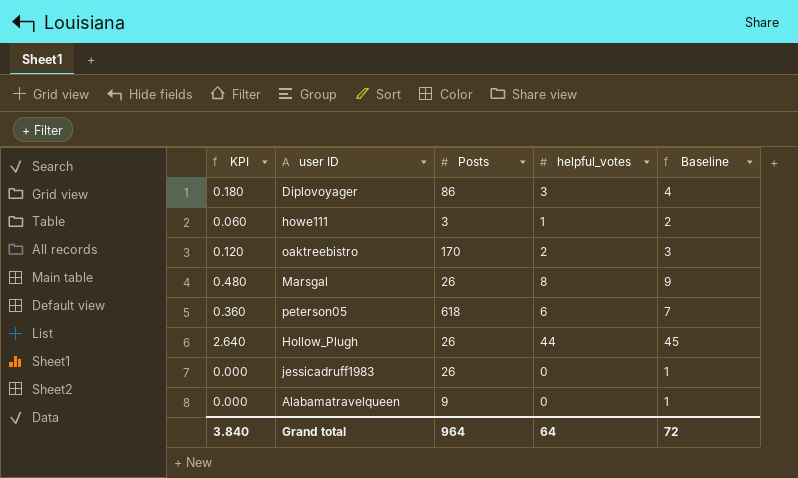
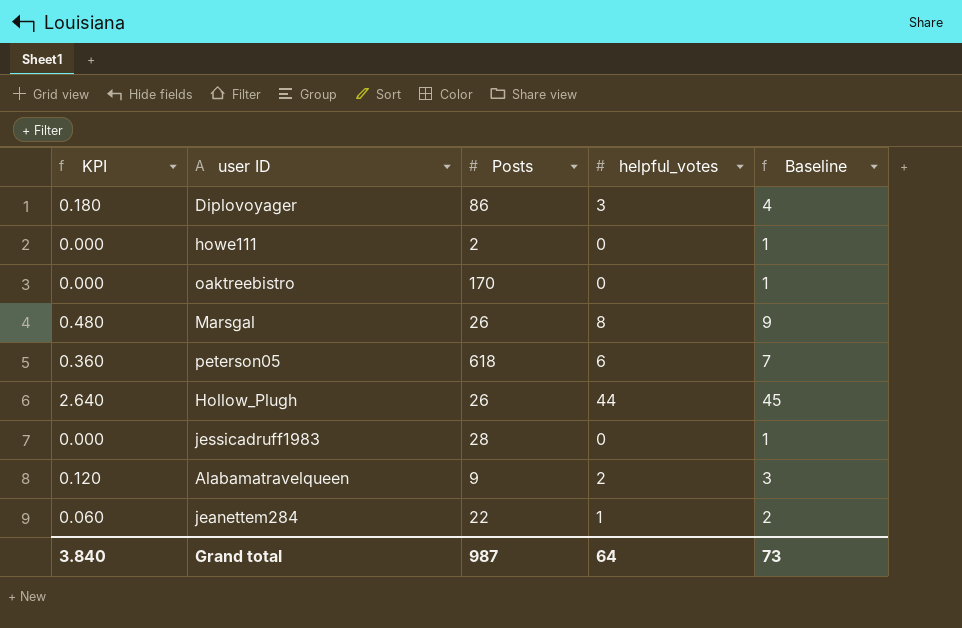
howe111 | KPI: 0.060 -> 0.000
howe111 | Posts: 3 -> 2
howe111 | helpful_votes: 1 -> 0
howe111 | Baseline: 2 -> 1
oaktreebistro | KPI: 0.120 -> 0.000
oaktreebistro | helpful_votes: 2 -> 0
oaktreebistro | Baseline: 3 -> 1
jessicadruff1983 | Posts: 26 -> 28
Alabamatravelqueen | KPI: 0.000 -> 0.120
Alabamatravelqueen | helpful_votes: 0 -> 2
Alabamatravelqueen | Baseline: 1 -> 3
row jeanettem284: none -> 0.060 | 22 | 1 | 2
Grand total | Posts: 964 -> 987
Grand total | Baseline: 72 -> 73

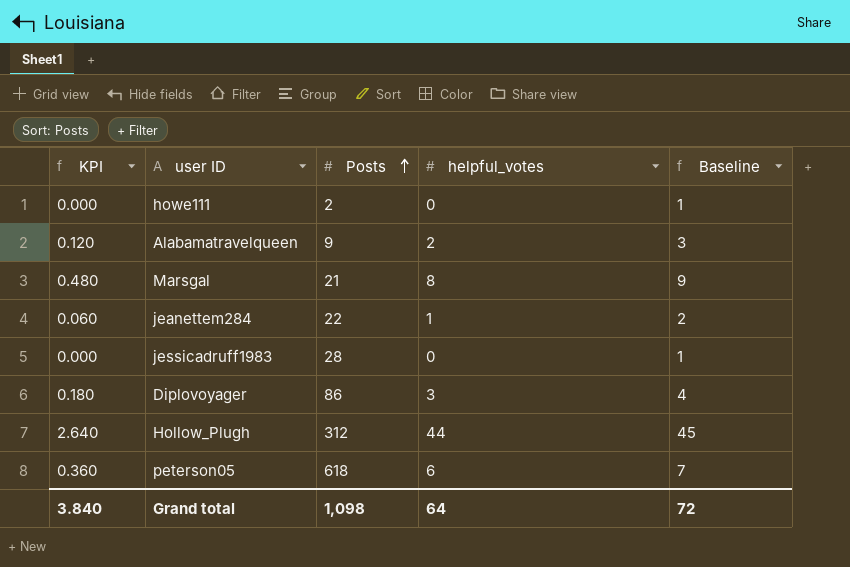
row order: none -> Posts ascending
row oaktreebistro: 0.000 | 170 | 0 | 1 -> none
Marsgal | Posts: 26 -> 21
Hollow_Plugh | Posts: 26 -> 312
Grand total | Posts: 987 -> 1,098
Grand total | Baseline: 73 -> 72

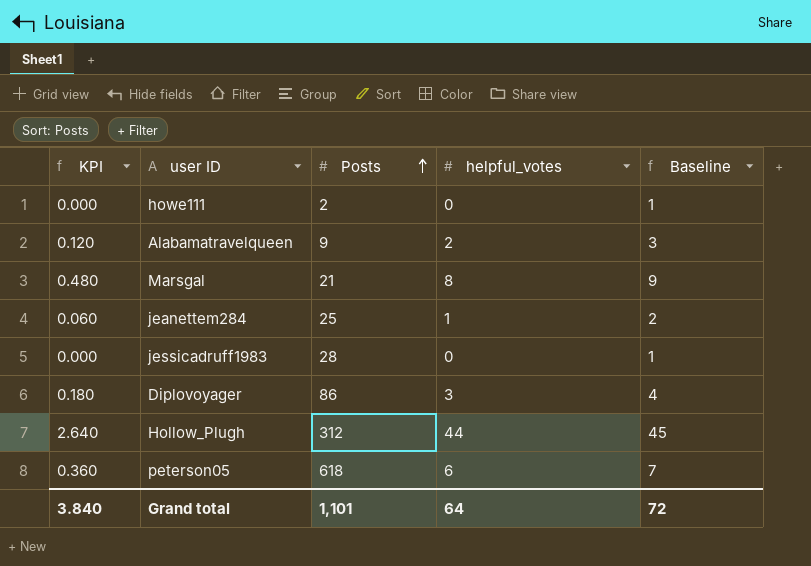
jeanettem284 | Posts: 22 -> 25
Grand total | Posts: 1,098 -> 1,101

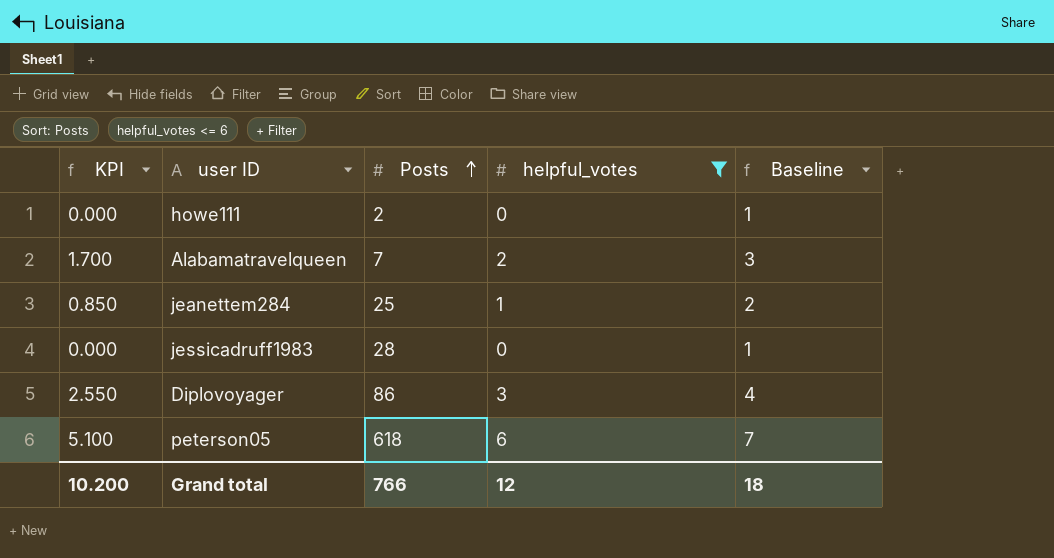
filter: none -> helpful_votes <= 6
column KPI | formula: [helpful_votes] * 0.06 -> [helpful_votes] * 0.85
Alabamatravelqueen | Posts: 9 -> 7
Grand total | KPI: 3.840 -> 10.200
Grand total | Posts: 1,101 -> 766
Grand total | helpful_votes: 64 -> 12
Grand total | Baseline: 72 -> 18

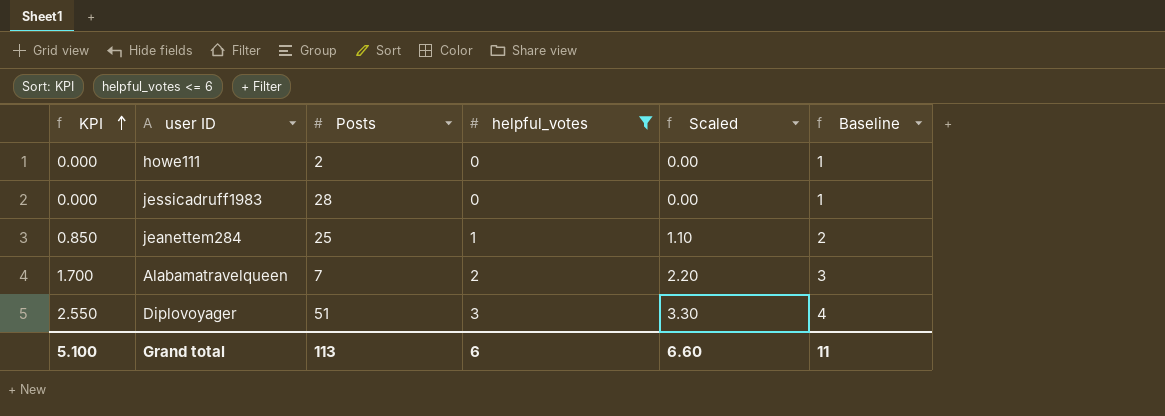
row order: Posts ascending -> KPI ascending
column Scaled | formula: none -> [helpful_votes] * 1.1
row peterson05: 5.100 | 618 | 6 | 7 -> none
Diplovoyager | Posts: 86 -> 51
Grand total | KPI: 10.200 -> 5.100
Grand total | Posts: 766 -> 113
Grand total | helpful_votes: 12 -> 6
Grand total | Baseline: 18 -> 11

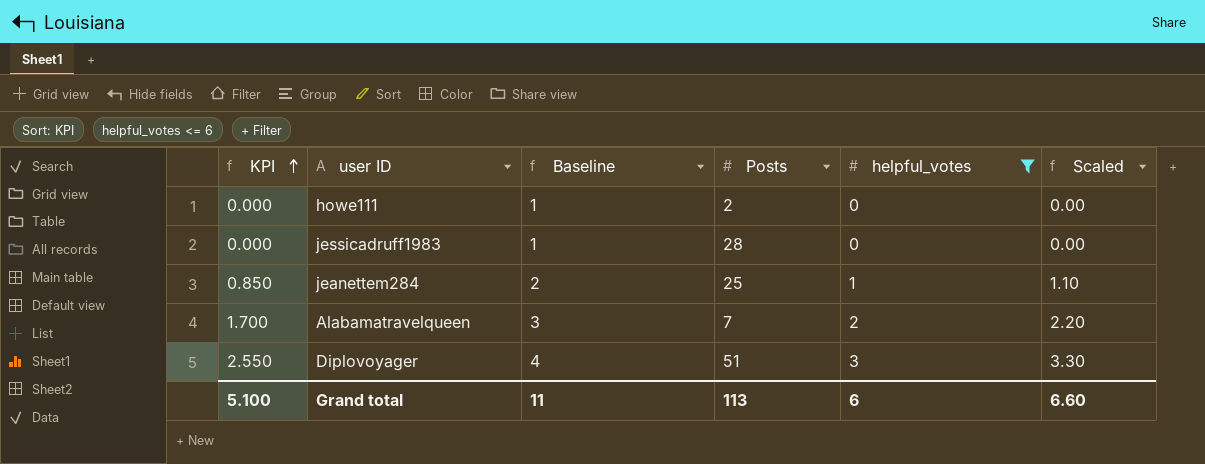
column Baseline | position: 6 -> 3

